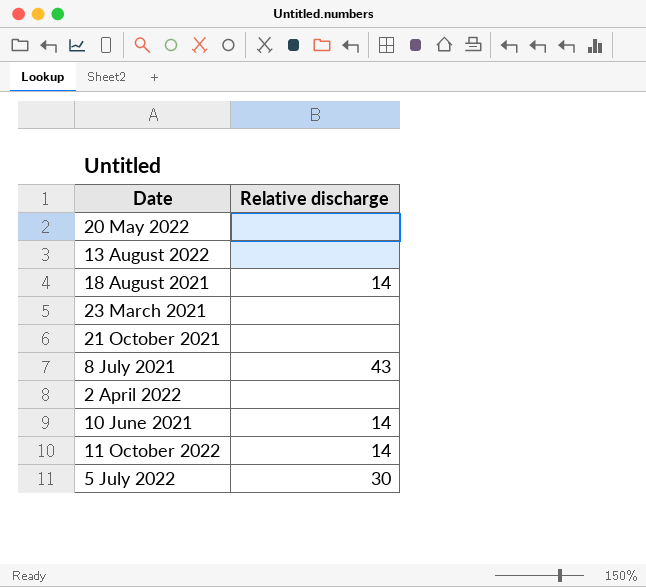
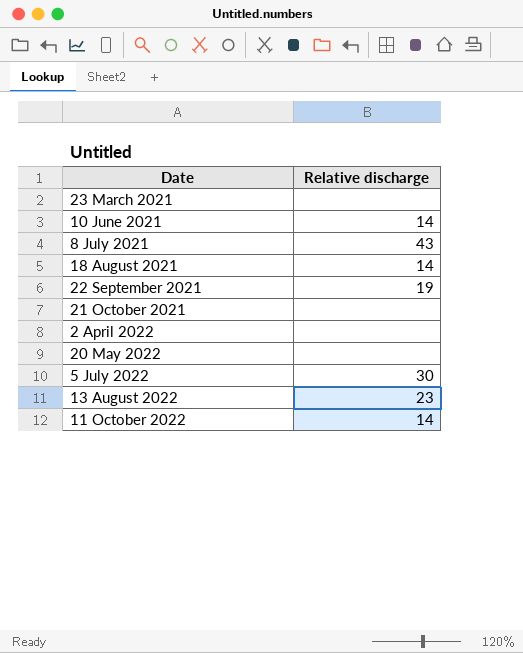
row order: none -> Date ascending
row 22 September 2021: none -> 19
13 August 2022 | Relative discharge: none -> 23

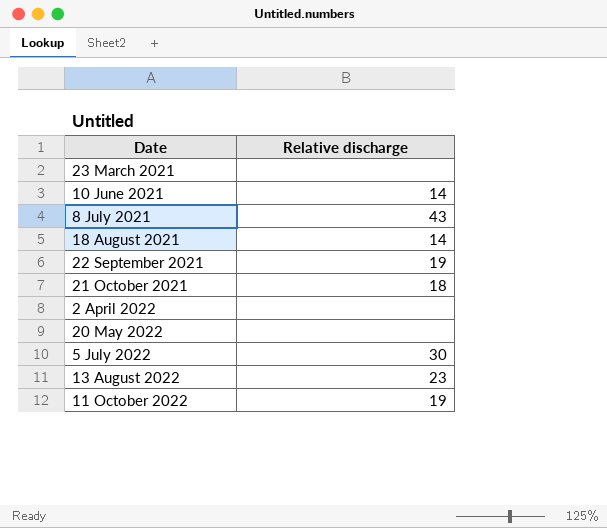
21 October 2021 | Relative discharge: none -> 18
11 October 2022 | Relative discharge: 14 -> 19

